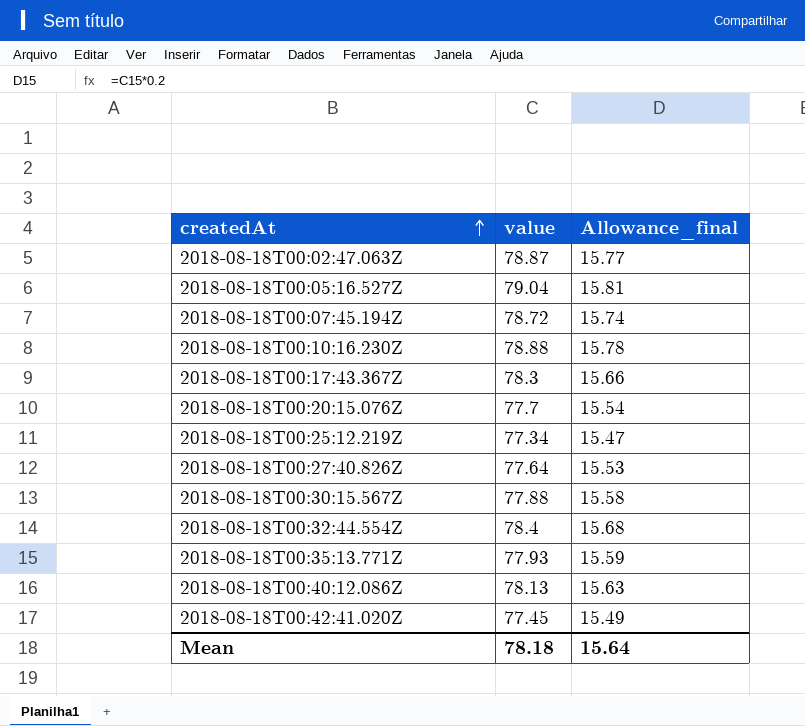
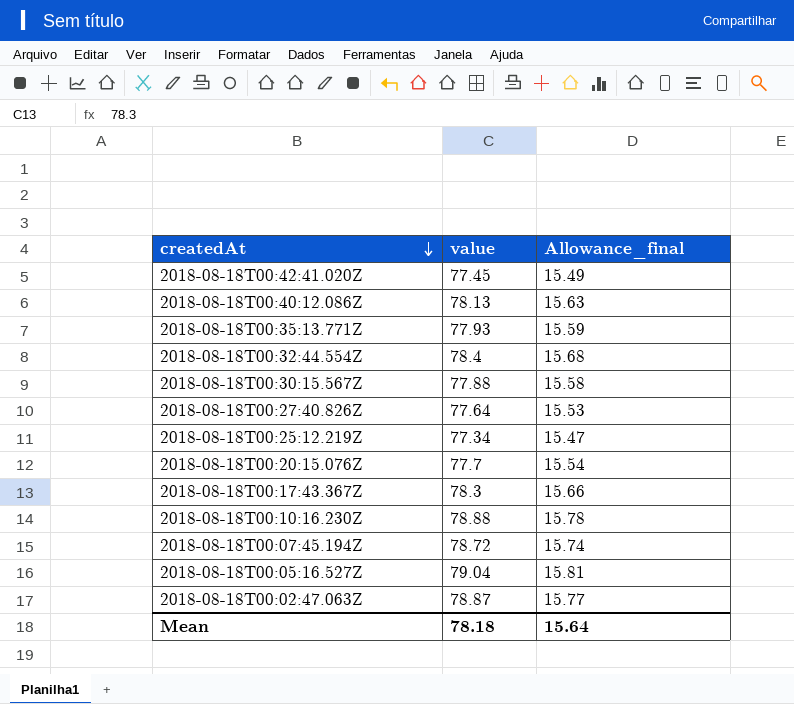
row order: createdAt ascending -> createdAt descending

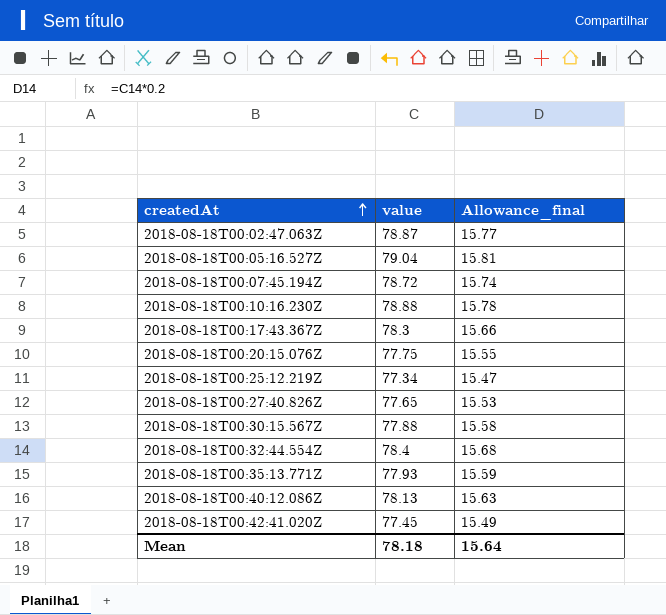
row order: createdAt descending -> createdAt ascending
2018-08-18T00:20:15.076Z | value: 77.7 -> 77.75
2018-08-18T00:20:15.076Z | Allowance_final: 15.54 -> 15.55
2018-08-18T00:27:40.826Z | value: 77.64 -> 77.65

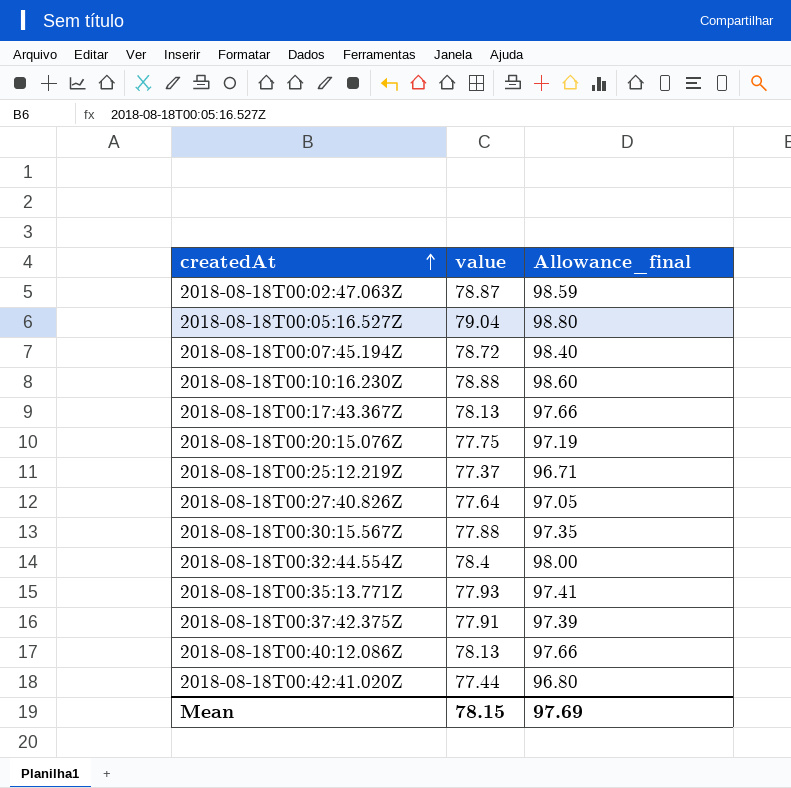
column Allowance_final | formula: [value] * 0.2 -> [value] * 1.25
2018-08-18T00:17:43.367Z | value: 78.3 -> 78.13
2018-08-18T00:25:12.219Z | value: 77.34 -> 77.37
2018-08-18T00:27:40.826Z | value: 77.65 -> 77.64
row 2018-08-18T00:37:42.375Z: none -> 77.91 | 97.39
2018-08-18T00:42:41.020Z | value: 77.45 -> 77.44
Mean | value: 78.18 -> 78.15
Mean | Allowance_final: 15.64 -> 97.69

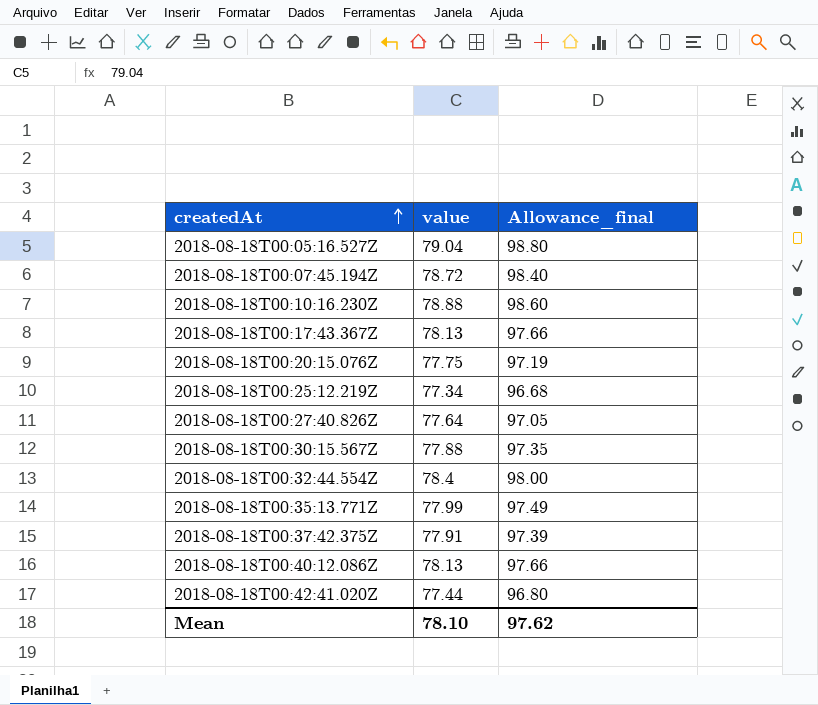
row 2018-08-18T00:02:47.063Z: 78.87 | 98.59 -> none
2018-08-18T00:25:12.219Z | value: 77.37 -> 77.34
2018-08-18T00:25:12.219Z | Allowance_final: 96.71 -> 96.68
2018-08-18T00:35:13.771Z | value: 77.93 -> 77.99
2018-08-18T00:35:13.771Z | Allowance_final: 97.41 -> 97.49
Mean | value: 78.15 -> 78.10
Mean | Allowance_final: 97.69 -> 97.62

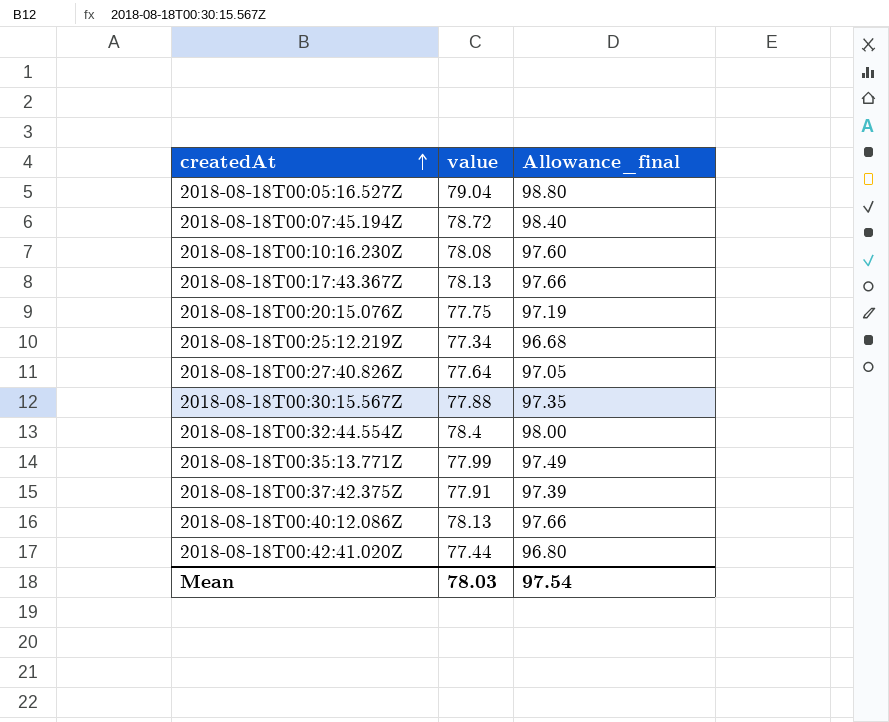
2018-08-18T00:10:16.230Z | value: 78.88 -> 78.08
2018-08-18T00:10:16.230Z | Allowance_final: 98.60 -> 97.60
Mean | value: 78.10 -> 78.03
Mean | Allowance_final: 97.62 -> 97.54

